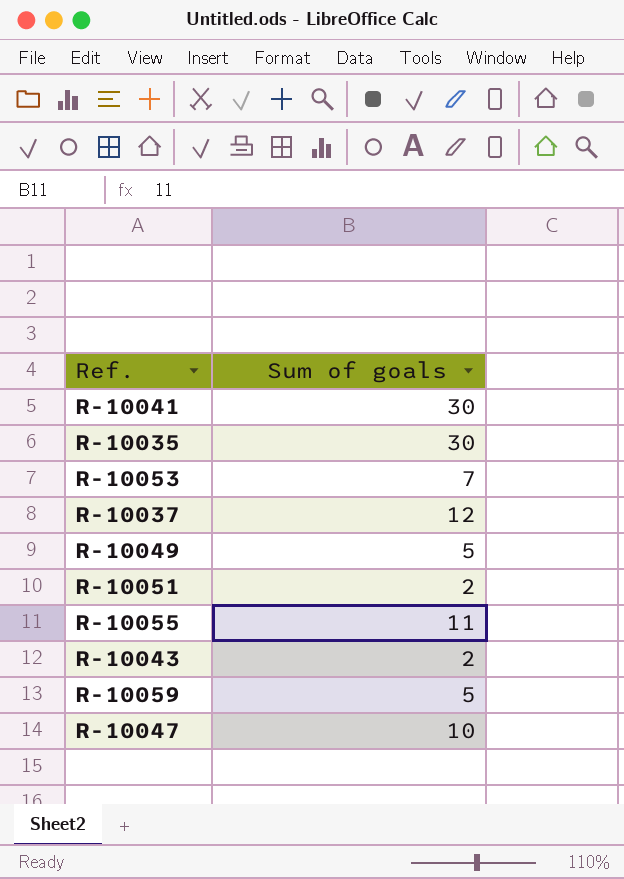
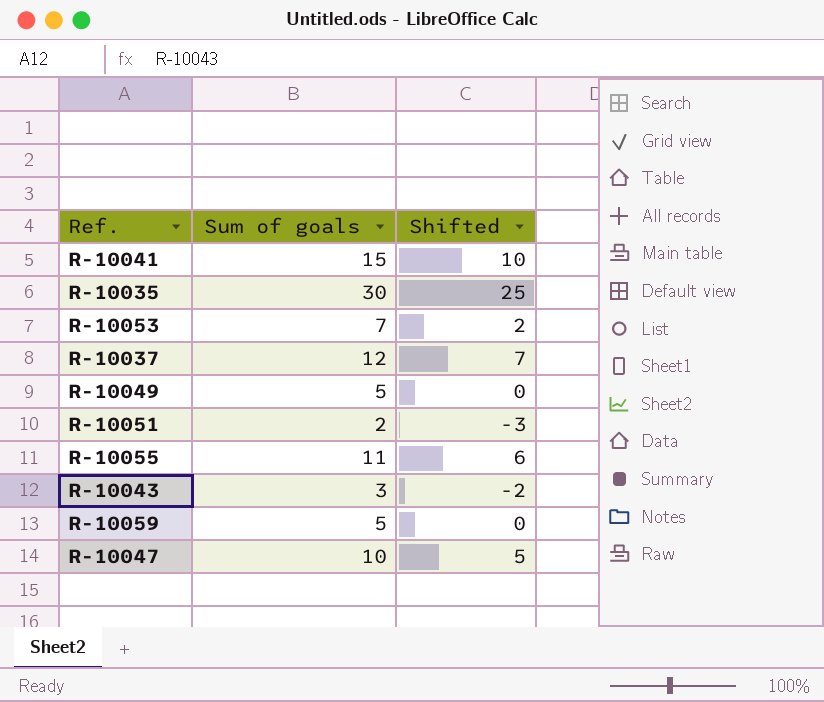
column Shifted | formula: none -> [Sum of goals] - 5
R-10041 | Sum of goals: 30 -> 15
R-10043 | Sum of goals: 2 -> 3

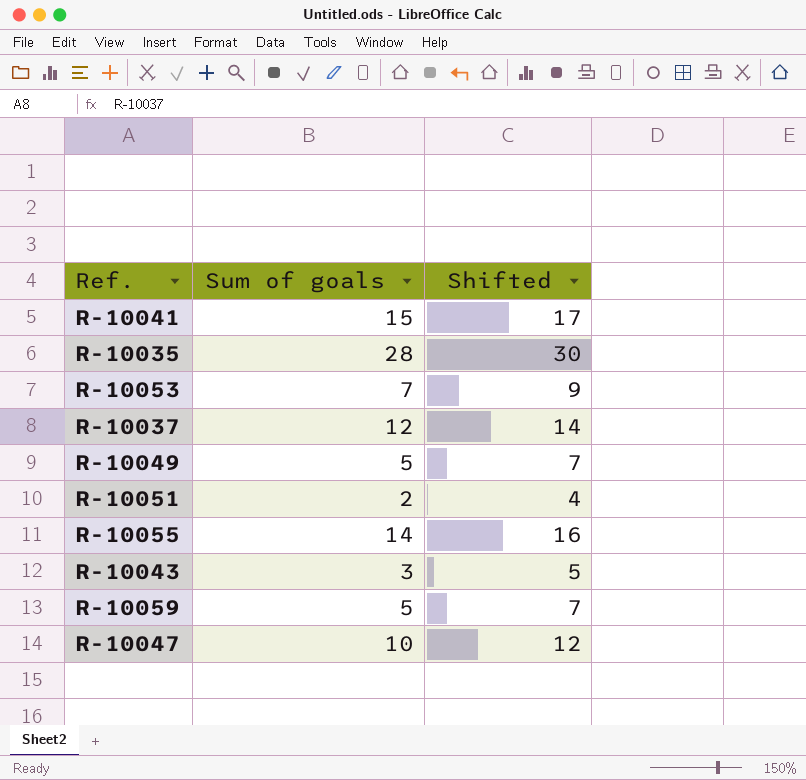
column Shifted | formula: [Sum of goals] - 5 -> [Sum of goals] + 2
R-10035 | Sum of goals: 30 -> 28
R-10055 | Sum of goals: 11 -> 14

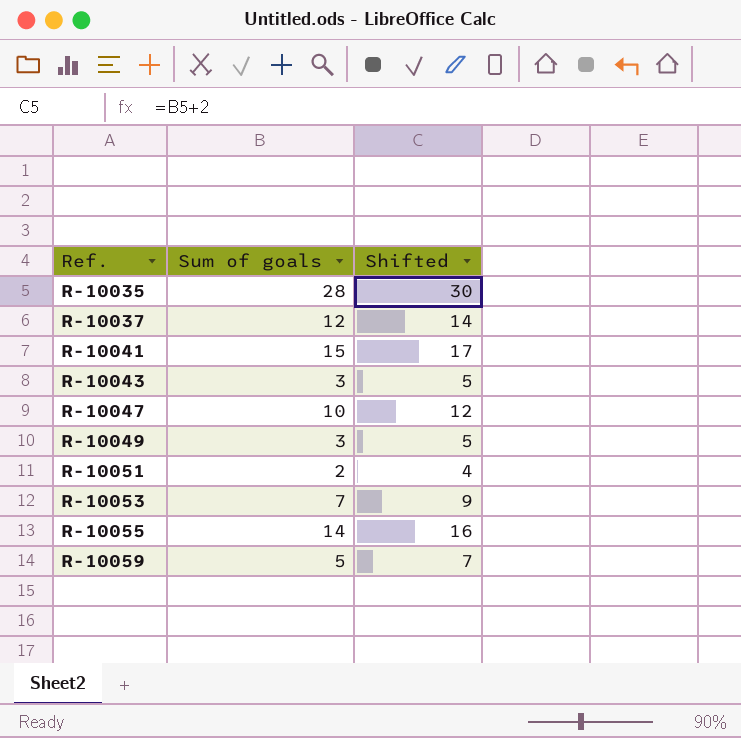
row order: none -> Ref. ascending
R-10049 | Sum of goals: 5 -> 3
R-10049 | Shifted: 7 -> 5

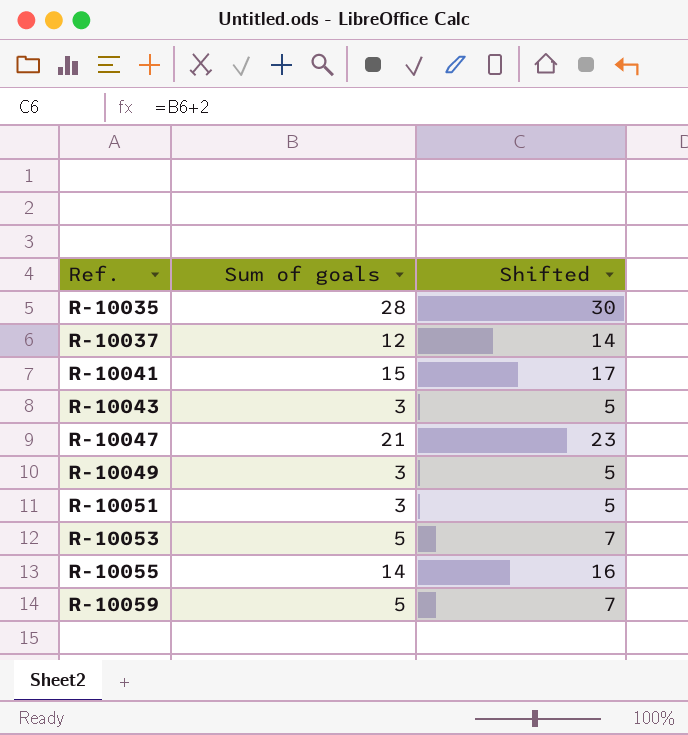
R-10047 | Sum of goals: 10 -> 21
R-10047 | Shifted: 12 -> 23
R-10051 | Sum of goals: 2 -> 3
R-10051 | Shifted: 4 -> 5
R-10053 | Sum of goals: 7 -> 5
R-10053 | Shifted: 9 -> 7

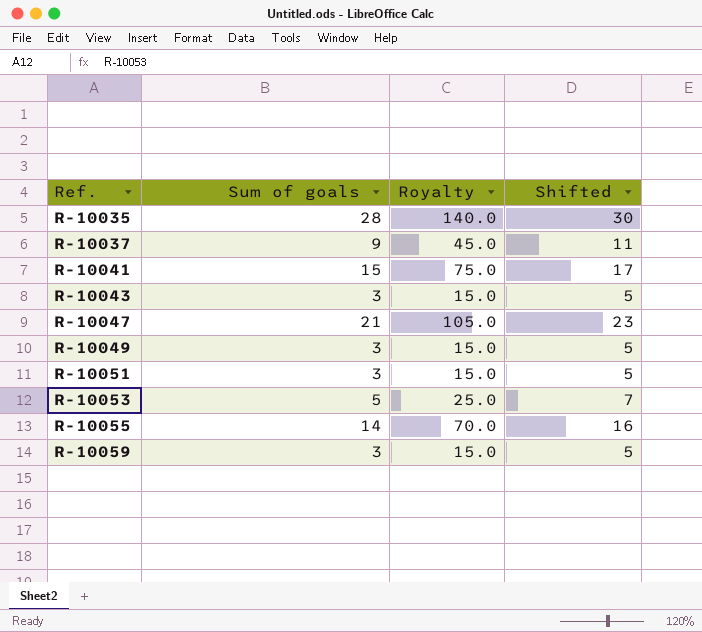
column Royalty | formula: none -> [Sum of goals] * 5
R-10037 | Sum of goals: 12 -> 9
R-10037 | Shifted: 14 -> 11
R-10059 | Sum of goals: 5 -> 3
R-10059 | Shifted: 7 -> 5

